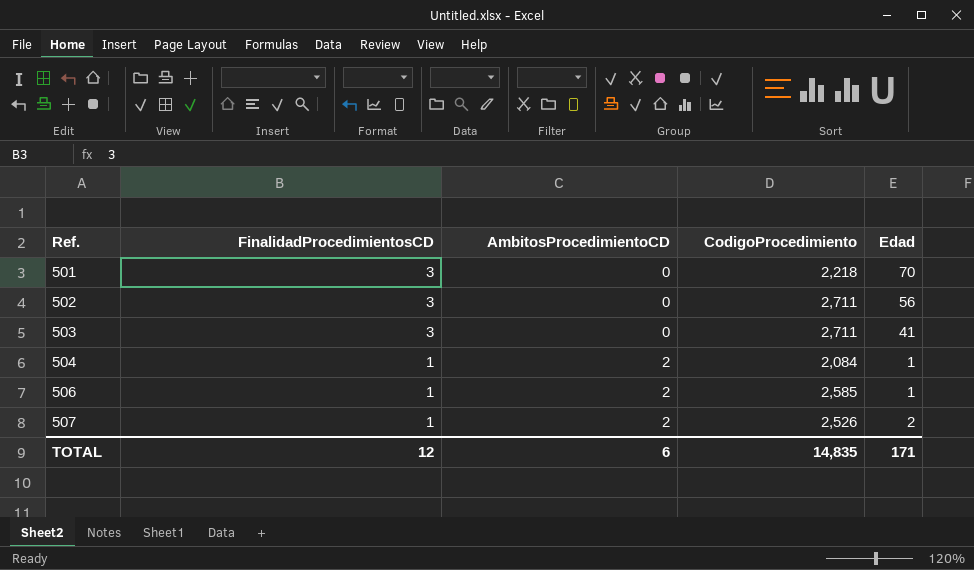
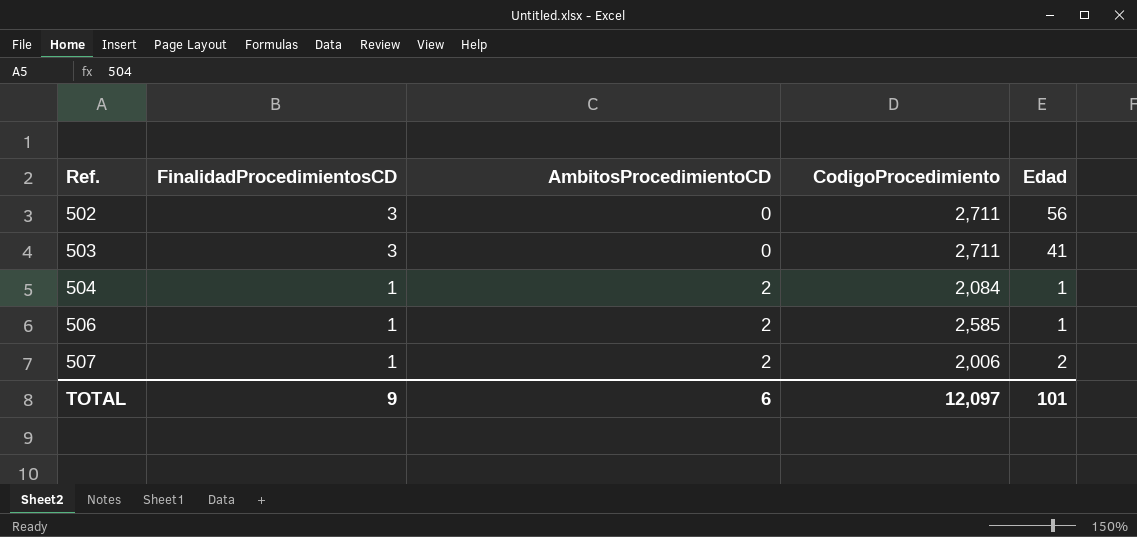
row 501: 3 | 0 | 2,218 | 70 -> none
507 | CodigoProcedimiento: 2,526 -> 2,006
TOTAL | FinalidadProcedimientosCD: 12 -> 9
TOTAL | CodigoProcedimiento: 14,835 -> 12,097
TOTAL | Edad: 171 -> 101

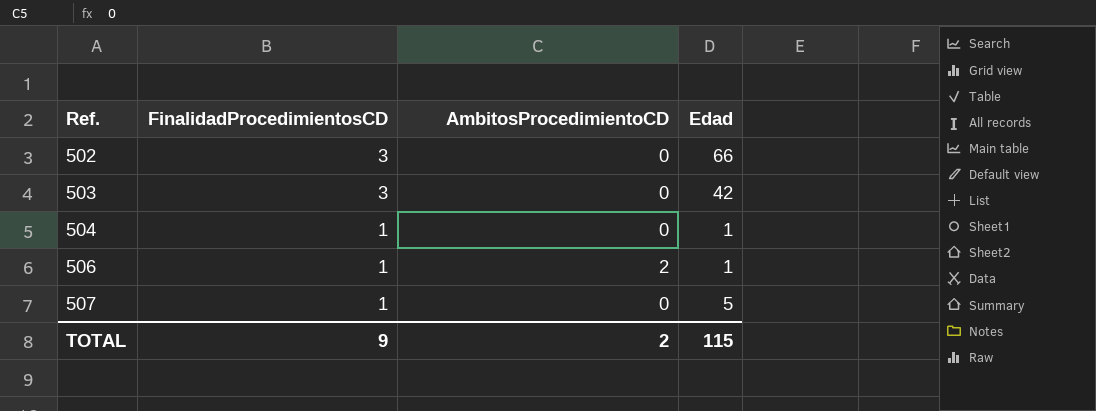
column CodigoProcedimiento | position: 4 -> none
502 | Edad: 56 -> 66
503 | Edad: 41 -> 42
504 | AmbitosProcedimientoCD: 2 -> 0
507 | AmbitosProcedimientoCD: 2 -> 0
507 | Edad: 2 -> 5
TOTAL | AmbitosProcedimientoCD: 6 -> 2
TOTAL | Edad: 101 -> 115

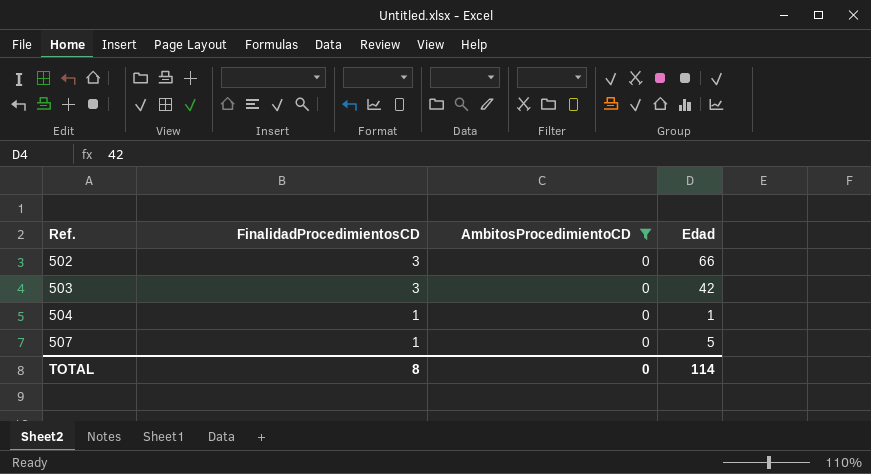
filter: none -> AmbitosProcedimientoCD = 0
TOTAL | FinalidadProcedimientosCD: 9 -> 8
TOTAL | AmbitosProcedimientoCD: 2 -> 0
TOTAL | Edad: 115 -> 114

